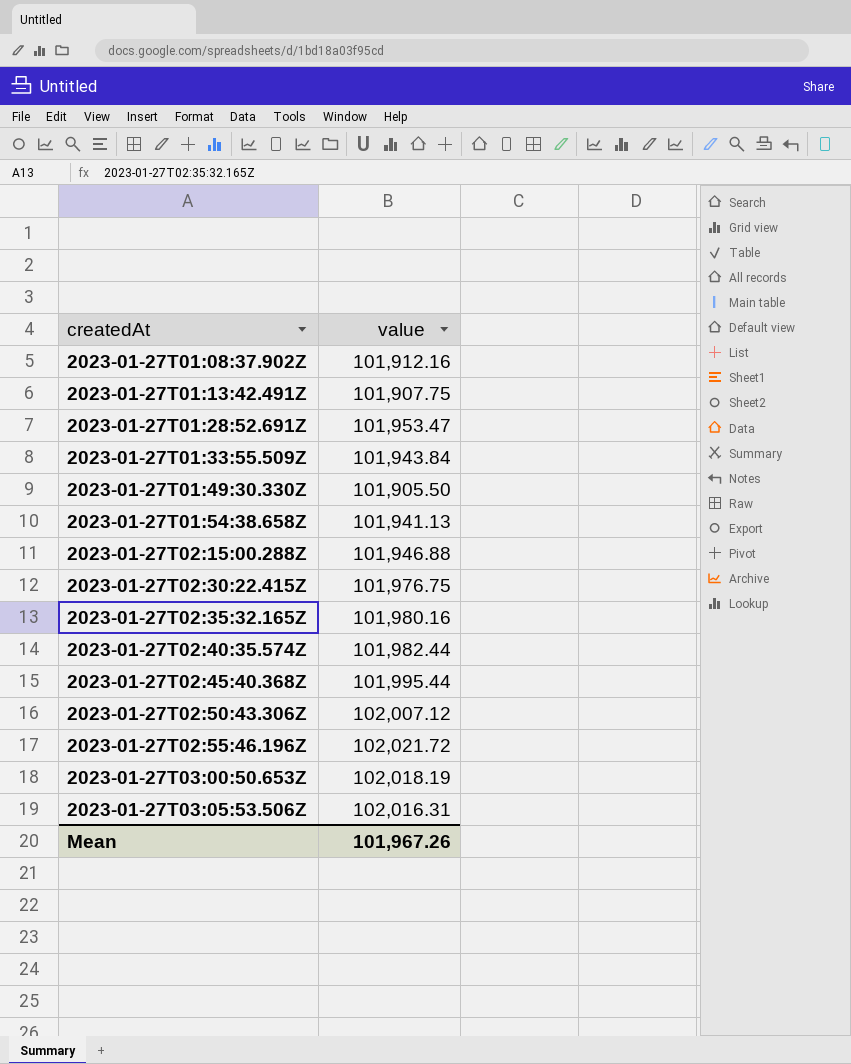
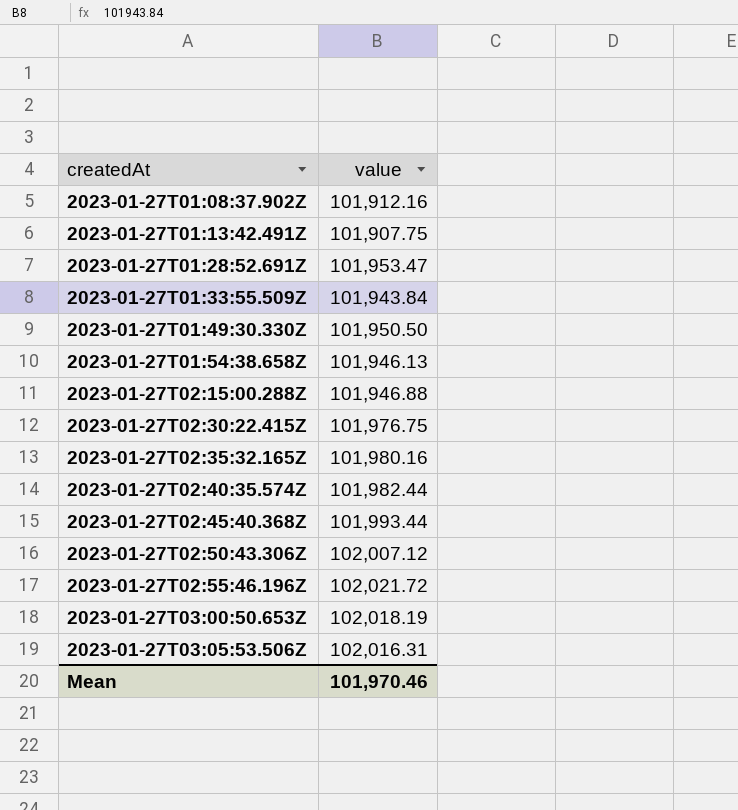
2023-01-27T01:49:30.330Z | value: 101,905.50 -> 101,950.50
2023-01-27T01:54:38.658Z | value: 101,941.13 -> 101,946.13
2023-01-27T02:45:40.368Z | value: 101,995.44 -> 101,993.44
Mean | value: 101,967.26 -> 101,970.46

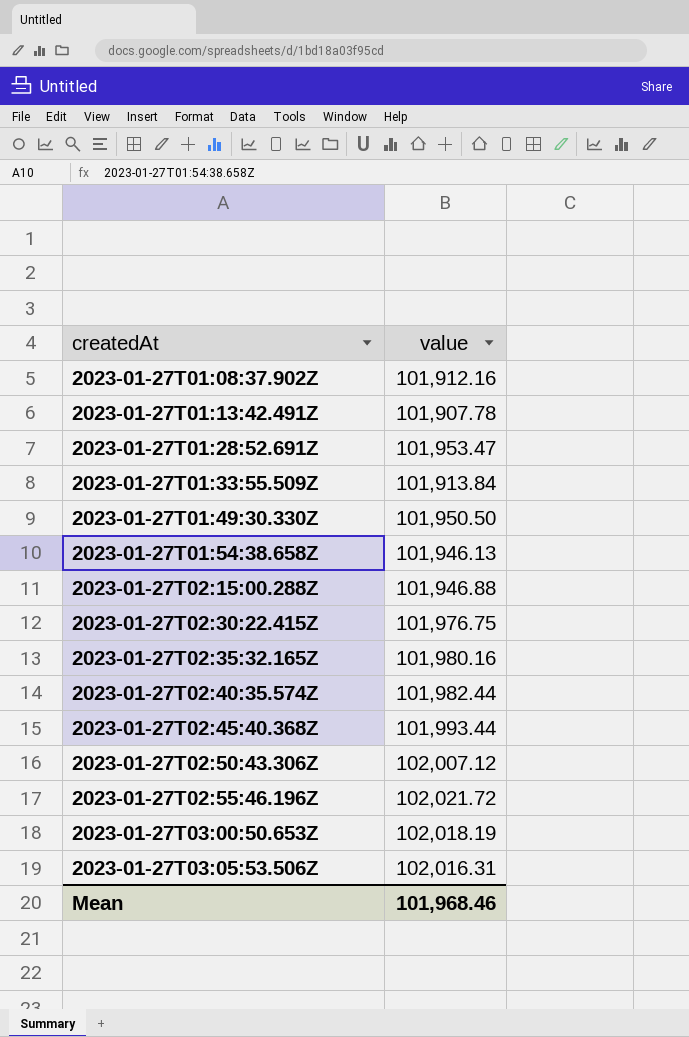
2023-01-27T01:13:42.491Z | value: 101,907.75 -> 101,907.78
2023-01-27T01:33:55.509Z | value: 101,943.84 -> 101,913.84
Mean | value: 101,970.46 -> 101,968.46

